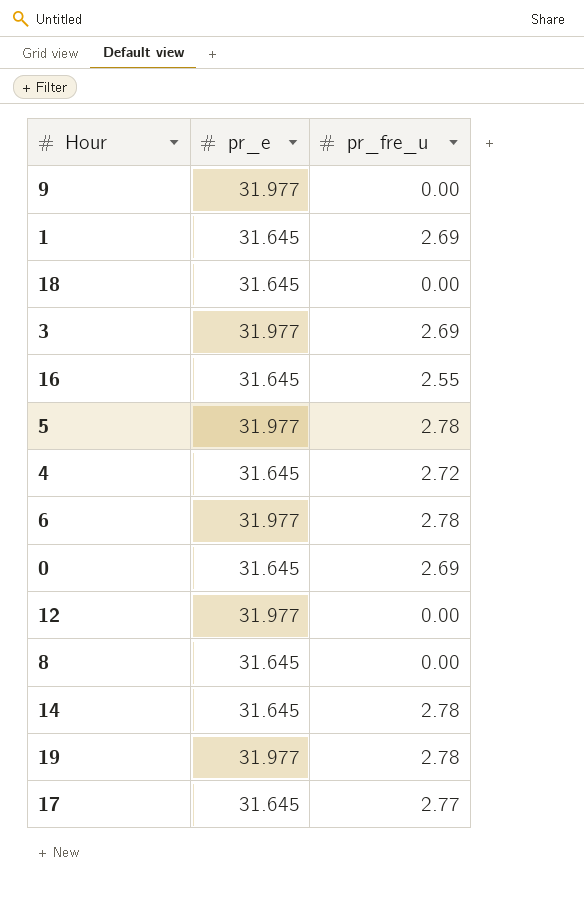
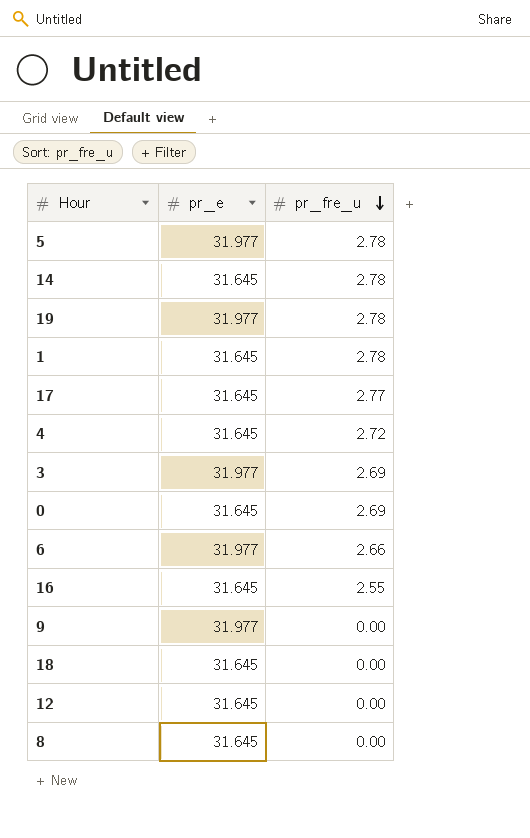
row order: none -> pr_fre_u descending
1 | pr_fre_u: 2.69 -> 2.78
6 | pr_fre_u: 2.78 -> 2.66
12 | pr_e: 31.977 -> 31.645

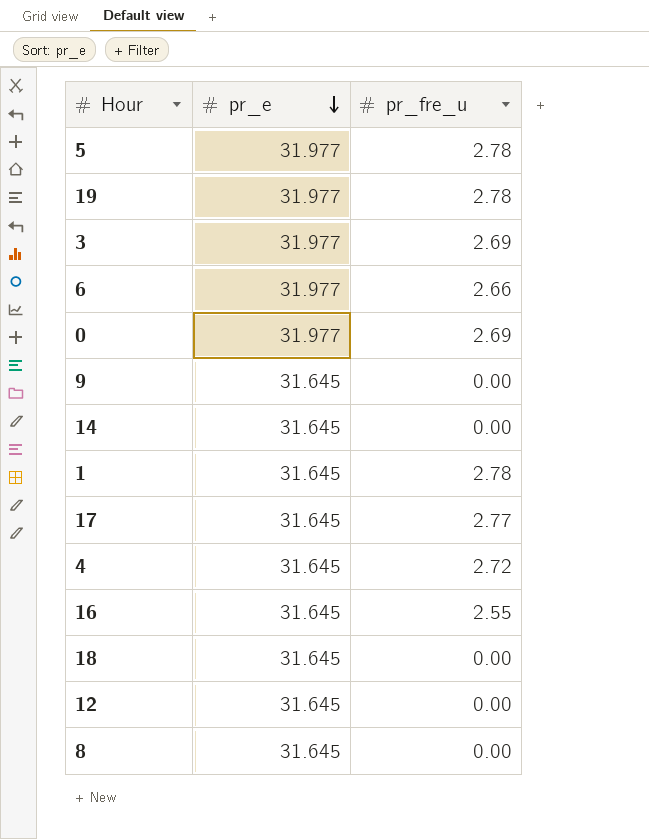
row order: pr_fre_u descending -> pr_e descending
0 | pr_e: 31.645 -> 31.977
9 | pr_e: 31.977 -> 31.645
14 | pr_fre_u: 2.78 -> 0.00

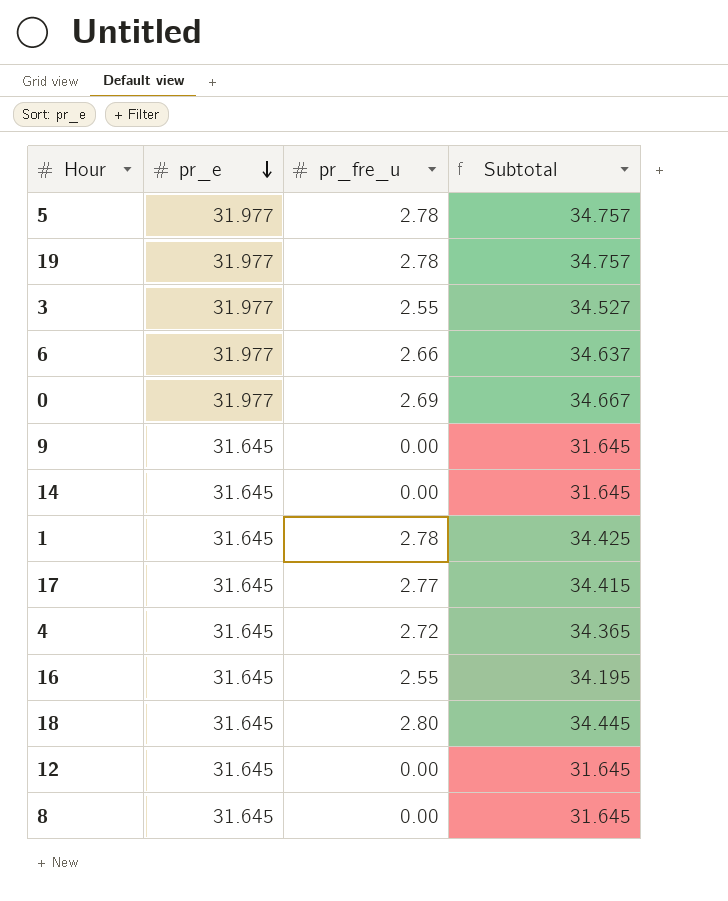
column Subtotal | formula: none -> [pr_e] + [pr_fre_u]
3 | pr_fre_u: 2.69 -> 2.55
18 | pr_fre_u: 0.00 -> 2.80

